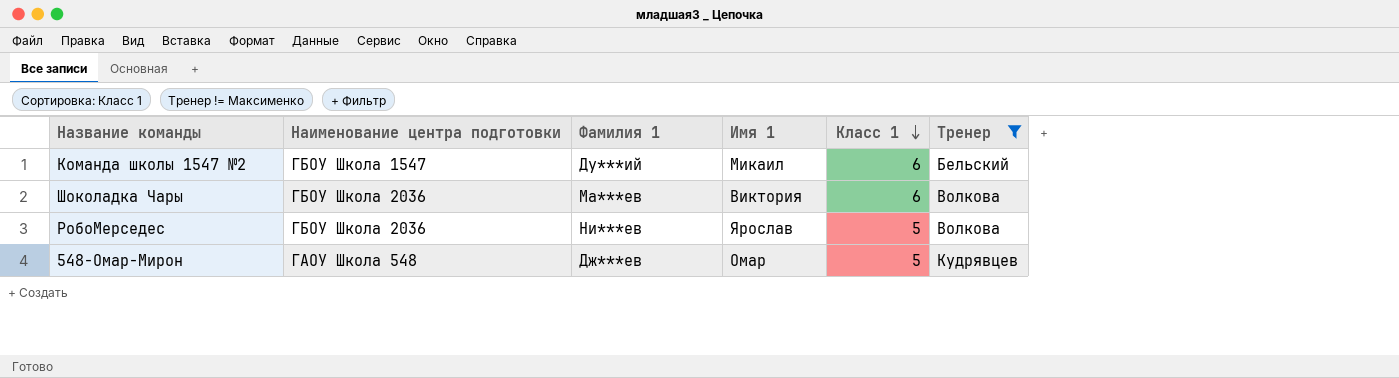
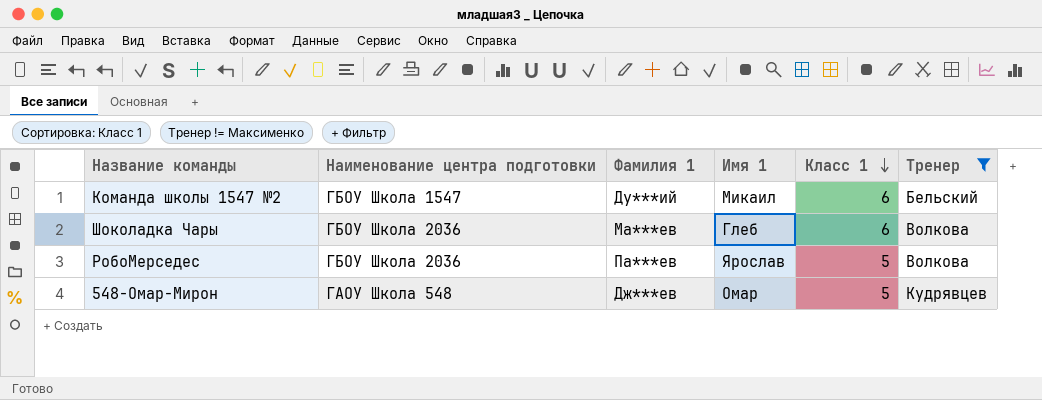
Шоколадка Чары | Имя 1: Виктория -> Глеб
РобоМерседес | Фамилия 1: Ни***ев -> Па***ев

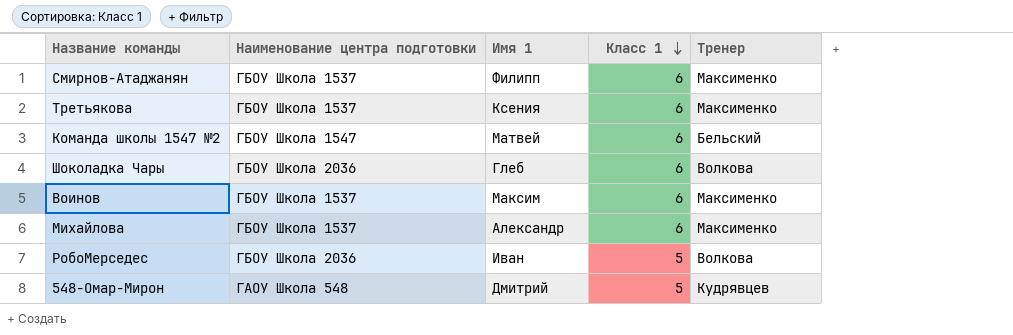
filter: Тренер != Максименко -> none
column Фамилия 1 | position: 3 -> none
Команда школы 1547 №2 | Имя 1: Микаил -> Матвей
РобоМерседес | Имя 1: Ярослав -> Иван
548-Омар-Мирон | Имя 1: Омар -> Дмитрий

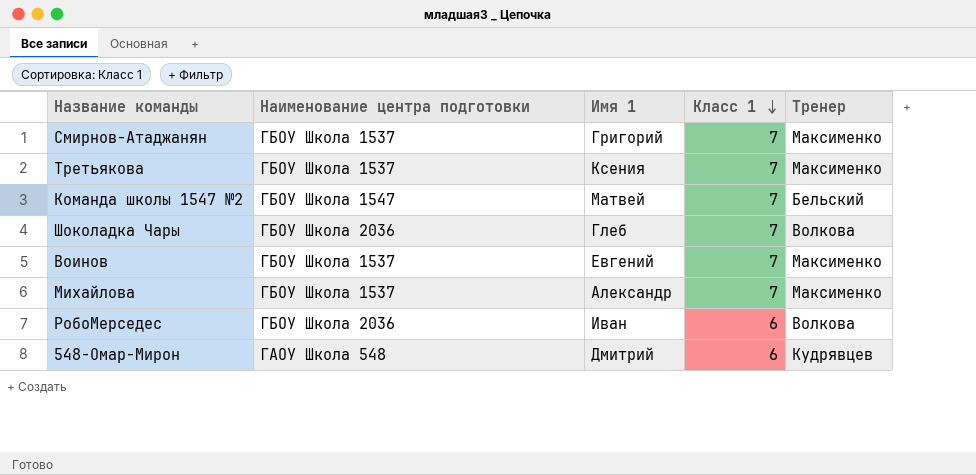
Смирнов-Атаджанян | Имя 1: Филипп -> Григорий
Смирнов-Атаджанян | Класс 1: 6 -> 7
Третьякова | Класс 1: 6 -> 7
Команда школы 1547 №2 | Класс 1: 6 -> 7
Шоколадка Чары | Класс 1: 6 -> 7
Воинов | Имя 1: Максим -> Евгений
Воинов | Класс 1: 6 -> 7
Михайлова | Класс 1: 6 -> 7
РобоМерседес | Класс 1: 5 -> 6
548-Омар-Мирон | Класс 1: 5 -> 6

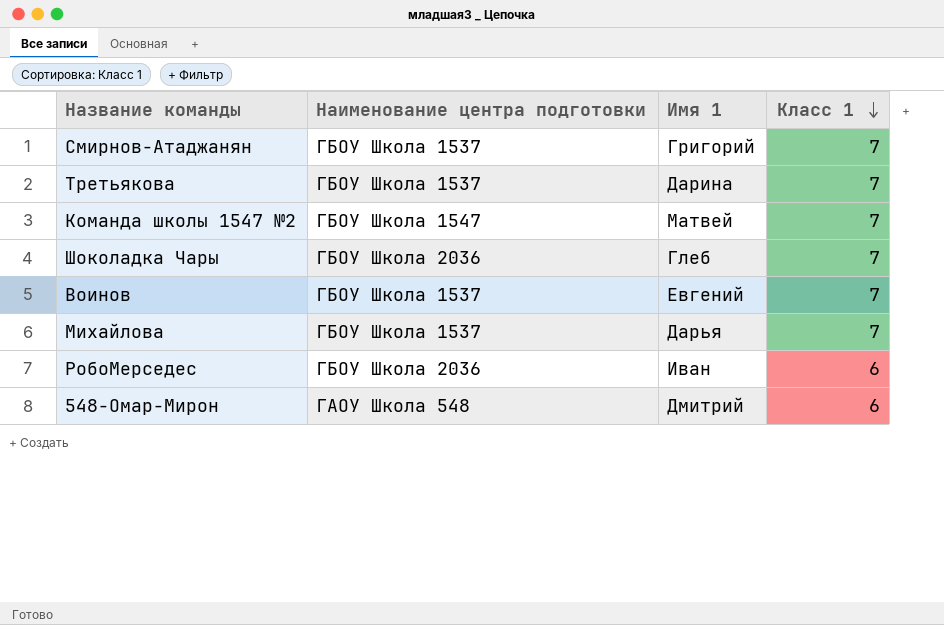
column Тренер | position: 5 -> none
Третьякова | Имя 1: Ксения -> Дарина
Михайлова | Имя 1: Александр -> Дарья

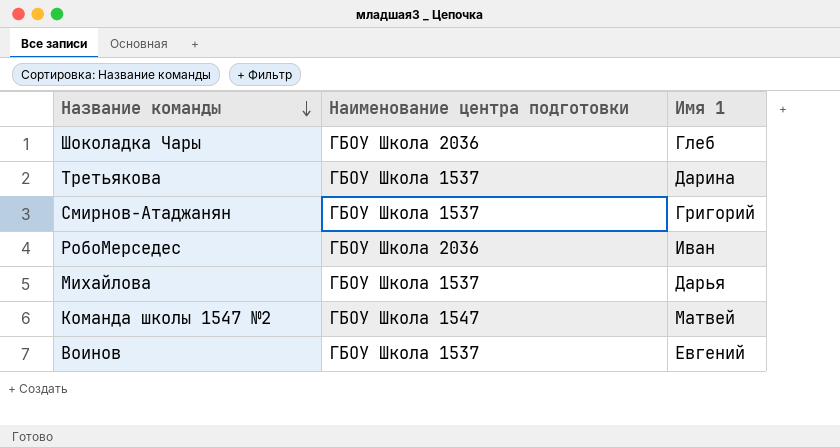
row order: Класс 1 descending -> Название команды descending
column Класс 1 | position: 4 -> none
row 548-Омар-Мирон: ГАОУ Школа 548 | Дмитрий | 6 -> none

